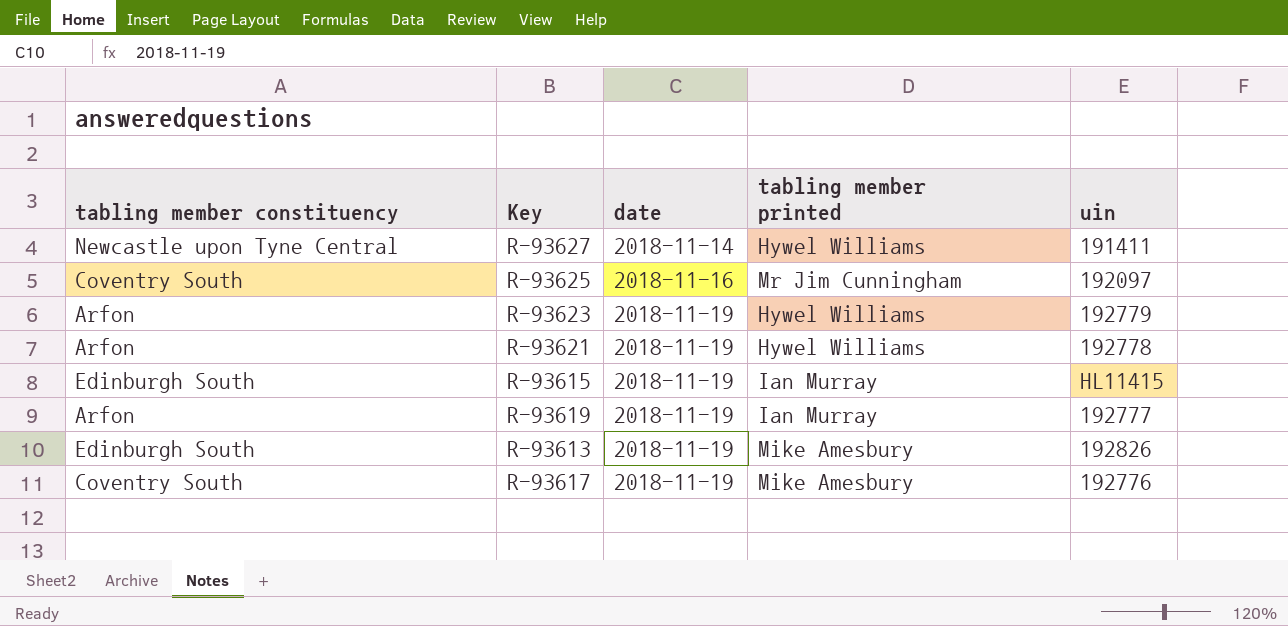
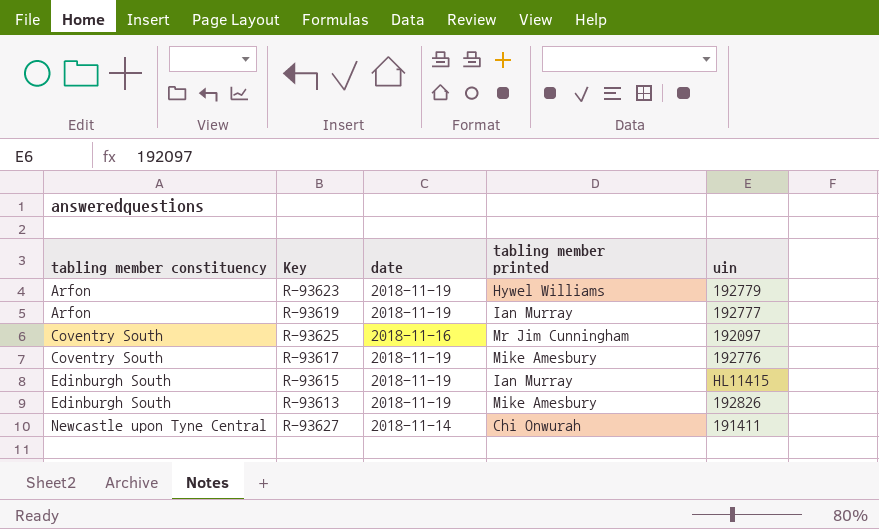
row order: date ascending -> tabling member constituency ascending
row R-93621: Arfon | 2018-11-19 | Hywel Williams | 192778 -> none
R-93627 | tabling member printed: Hywel Williams -> Chi Onwurah

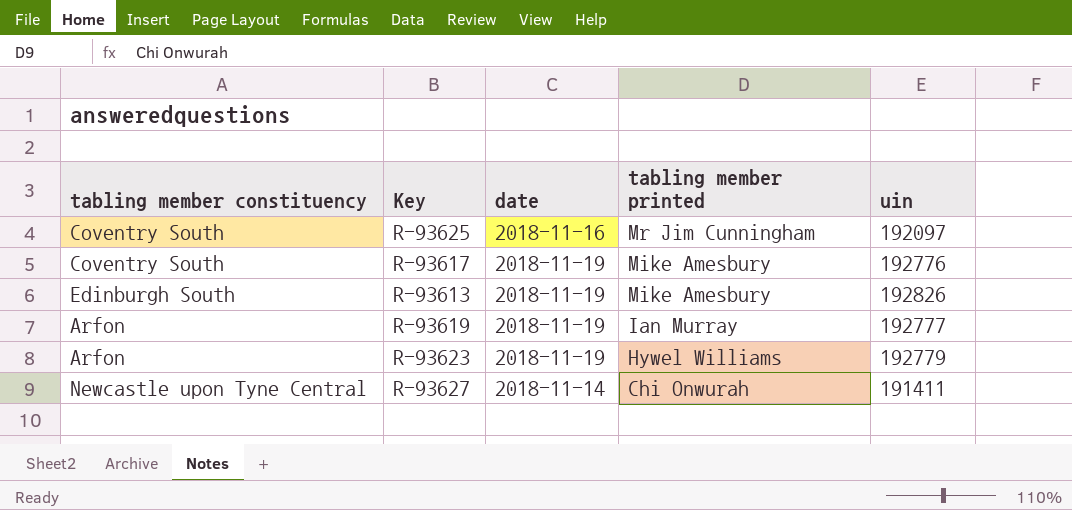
row order: tabling member constituency ascending -> tabling member printed descending
row R-93615: Edinburgh South | 2018-11-19 | Ian Murray | HL11415 -> none

